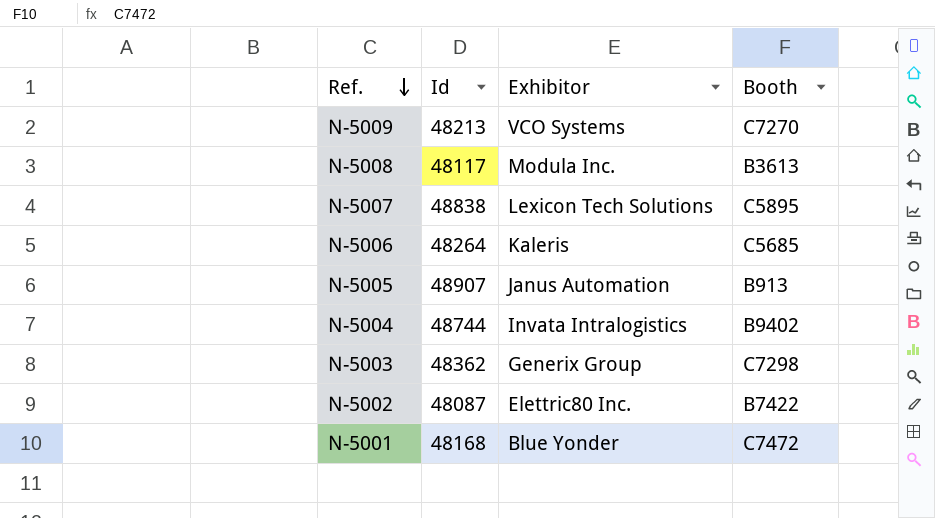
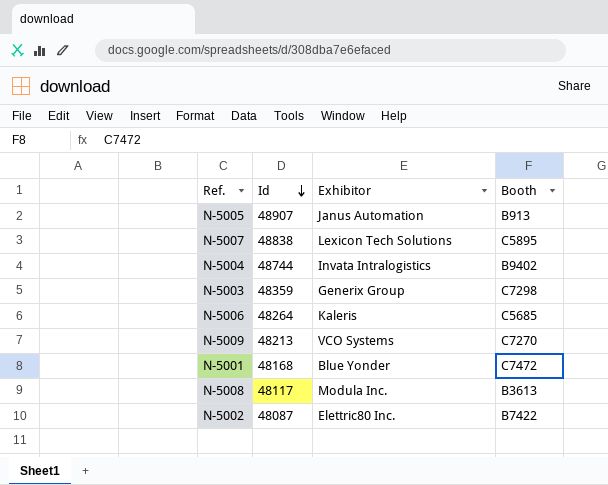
row order: Ref. descending -> Id descending
N-5003 | Id: 48362 -> 48359

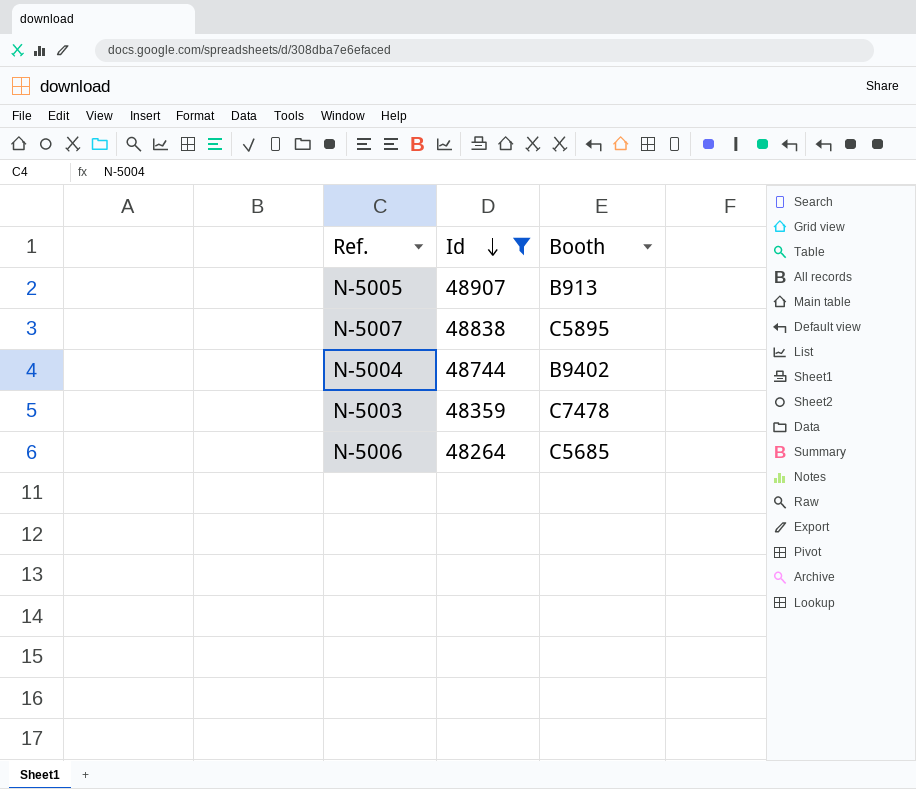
filter: none -> Id >= 48264
column Exhibitor | position: 3 -> none
N-5003 | Booth: C7298 -> C7478

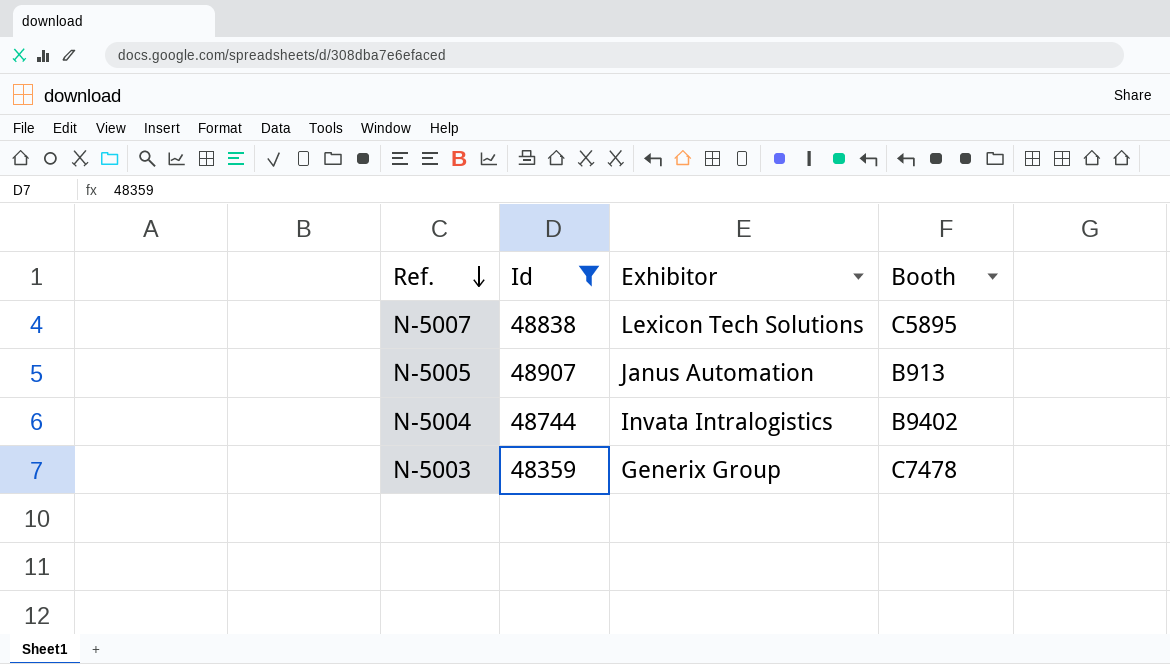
row order: Id descending -> Ref. descending
column Exhibitor | position: none -> 3
row N-5006: 48264 | C5685 -> none

